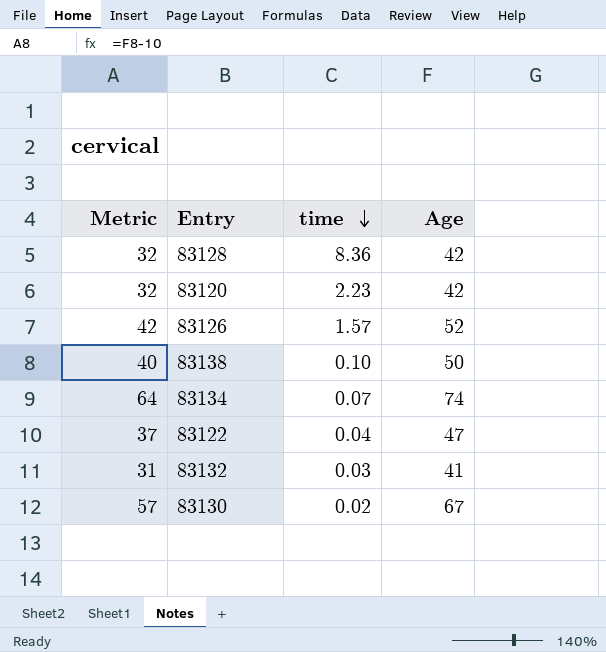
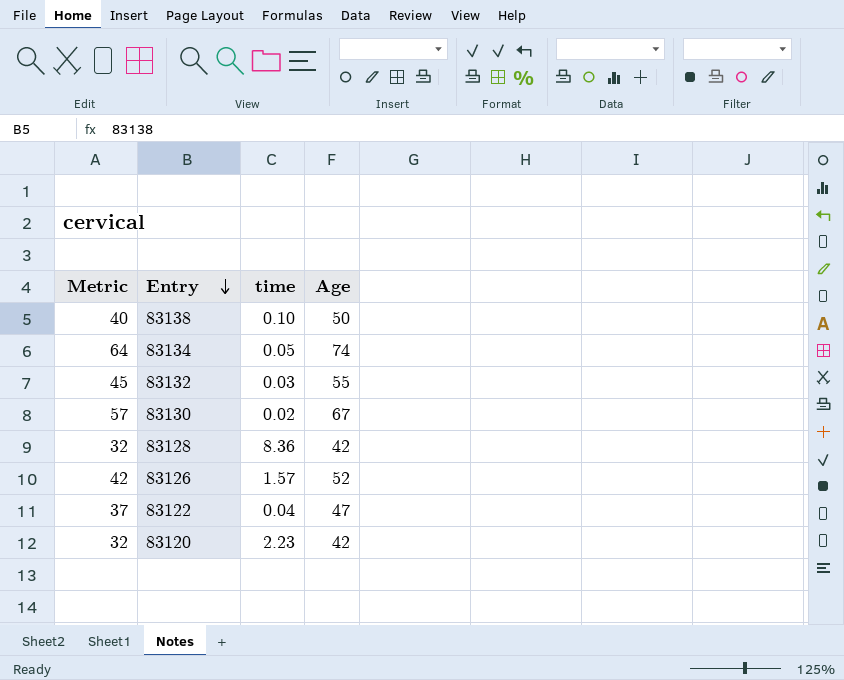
row order: time descending -> Entry descending
83134 | time: 0.07 -> 0.05
83132 | Metric: 31 -> 45
83132 | Age: 41 -> 55

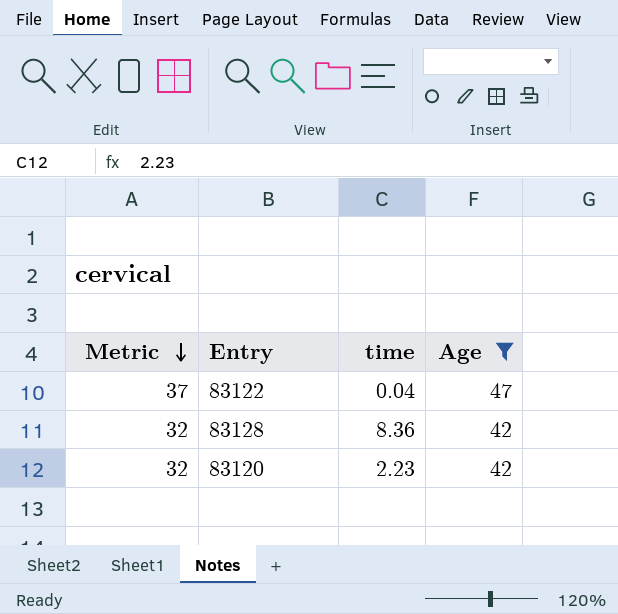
filter: none -> Age <= 47
row order: Entry descending -> Metric descending

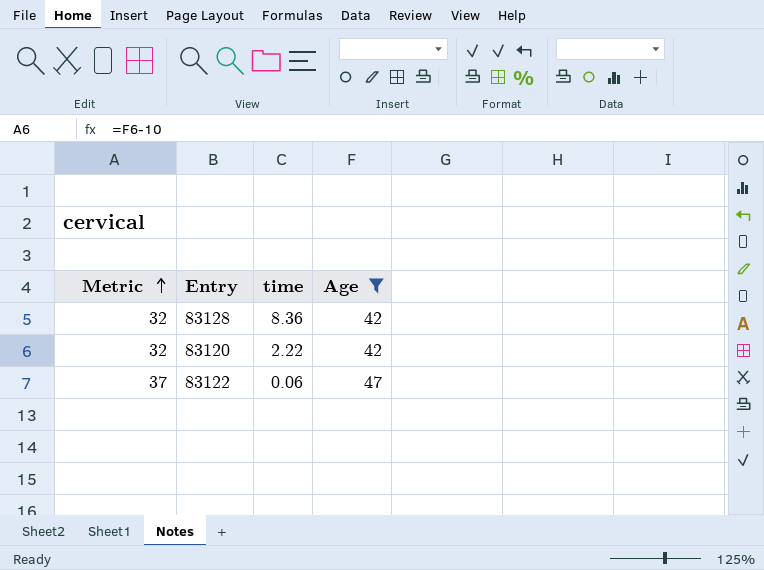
row order: Metric descending -> Metric ascending
83120 | time: 2.23 -> 2.22
83122 | time: 0.04 -> 0.06

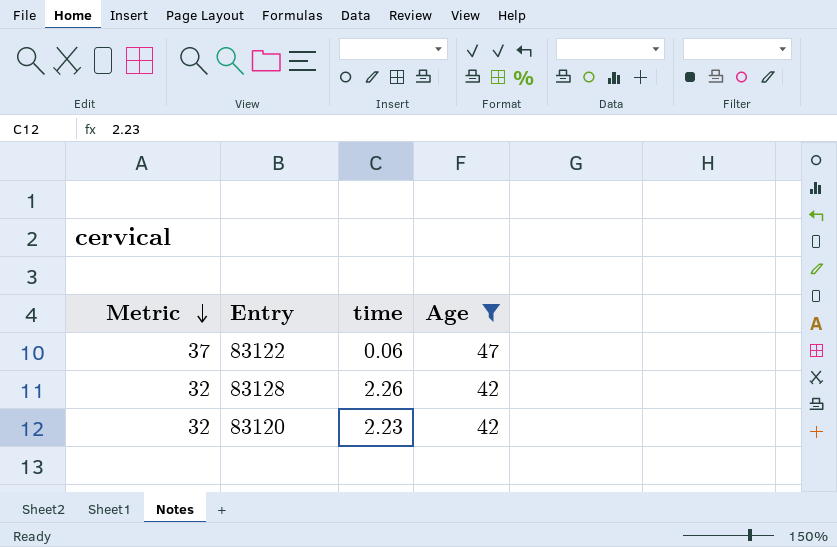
row order: Metric ascending -> Metric descending
83128 | time: 8.36 -> 2.26
83120 | time: 2.22 -> 2.23

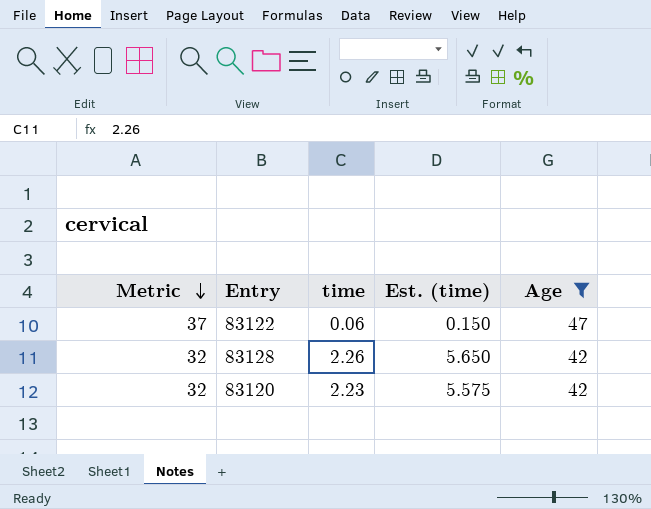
column Est. (time) | formula: none -> [time] * 2.5

